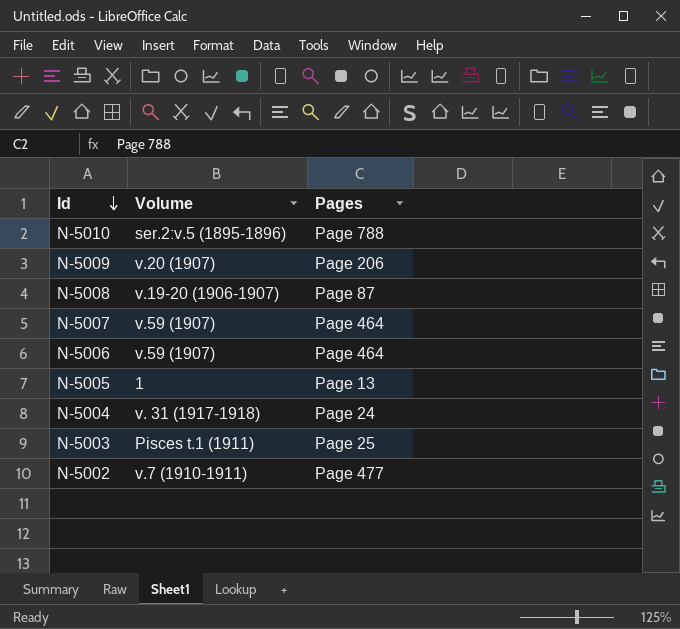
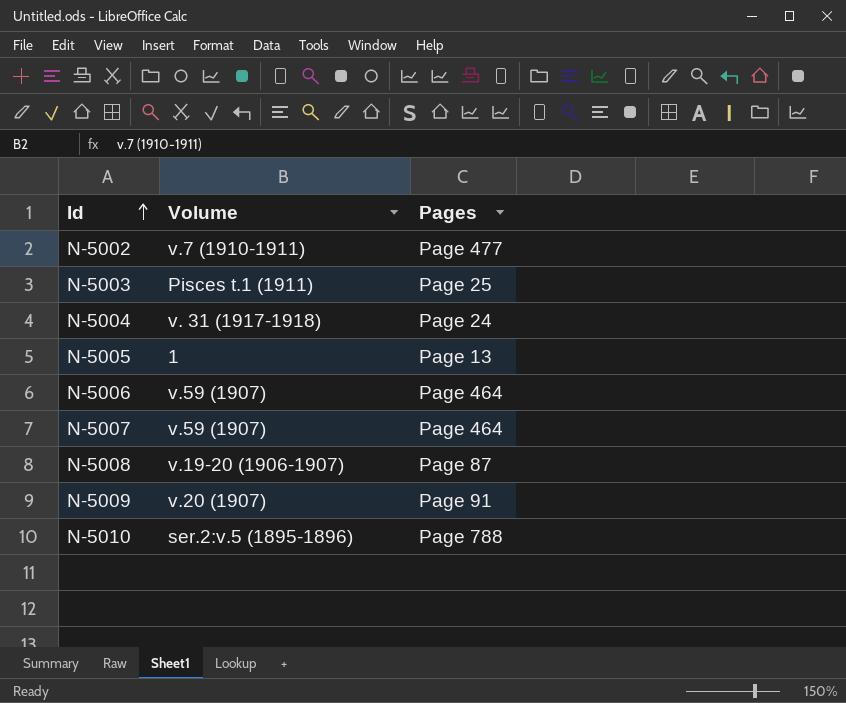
row order: Id descending -> Id ascending
N-5009 | Pages: Page 206 -> Page 91

